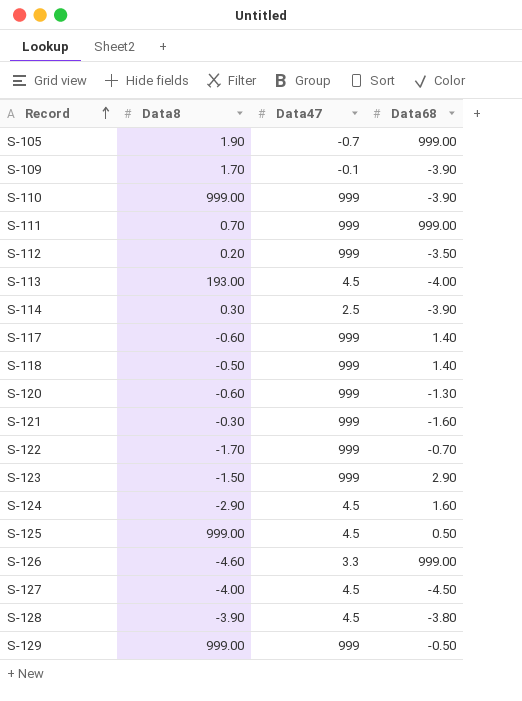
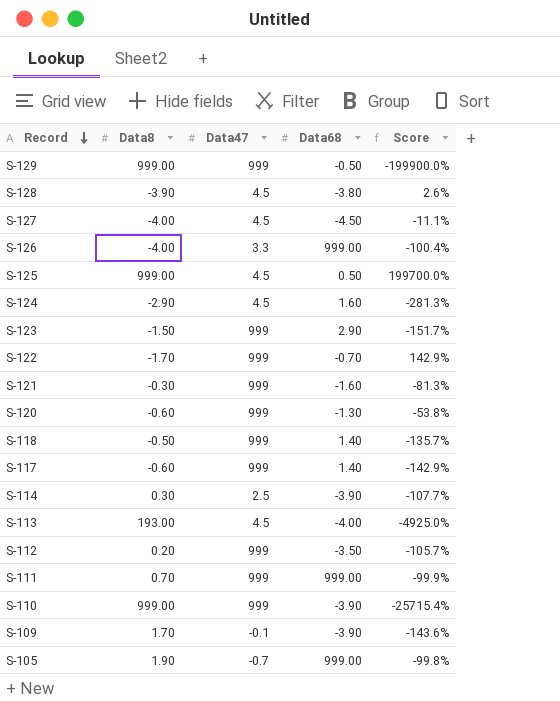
row order: Record ascending -> Record descending
column Score | formula: none -> ([Data8] - [Data68]) / [Data68]
S-126 | Data8: -4.60 -> -4.00

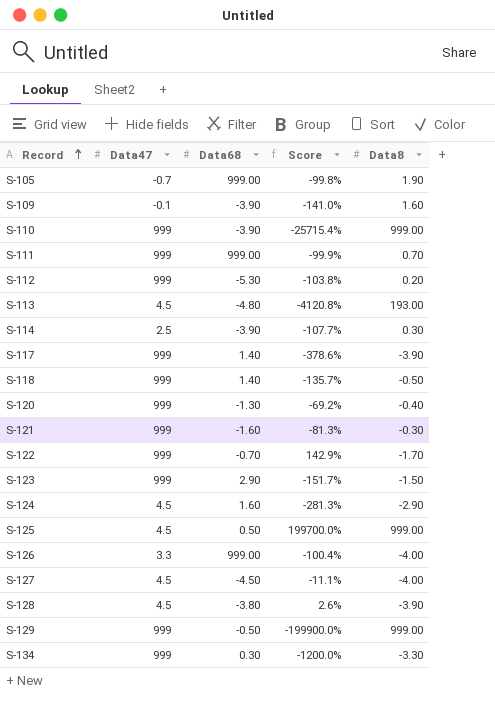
row order: Record descending -> Record ascending
column Data8 | position: 2 -> 5
S-109 | Score: -143.6% -> -141.0%
S-109 | Data8: 1.70 -> 1.60
S-112 | Data68: -3.50 -> -5.30
S-112 | Score: -105.7% -> -103.8%
S-113 | Data68: -4.00 -> -4.80
S-113 | Score: -4925.0% -> -4120.8%
S-117 | Score: -142.9% -> -378.6%
S-117 | Data8: -0.60 -> -3.90
S-120 | Score: -53.8% -> -69.2%
S-120 | Data8: -0.60 -> -0.40
row S-134: none -> 999 | 0.30 | -1200.0% | -3.30

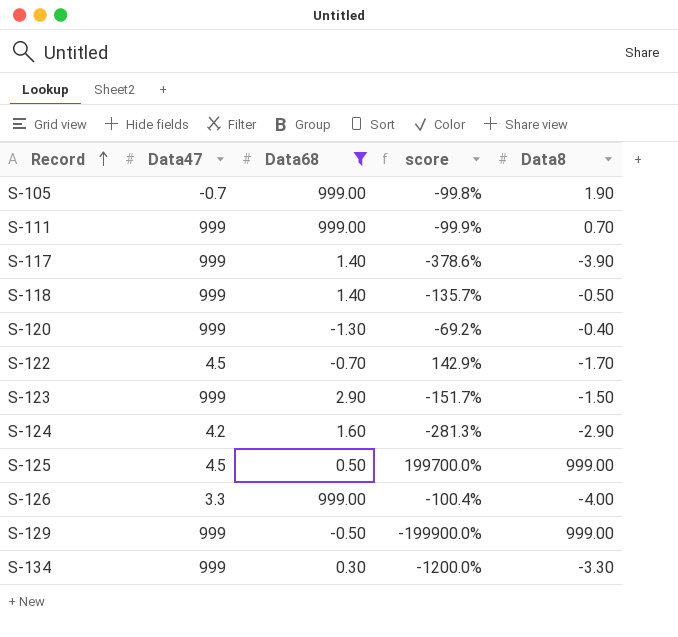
filter: none -> Data68 >= -1.30
column name: Score -> score
S-122 | Data47: 999 -> 4.5
S-124 | Data47: 4.5 -> 4.2

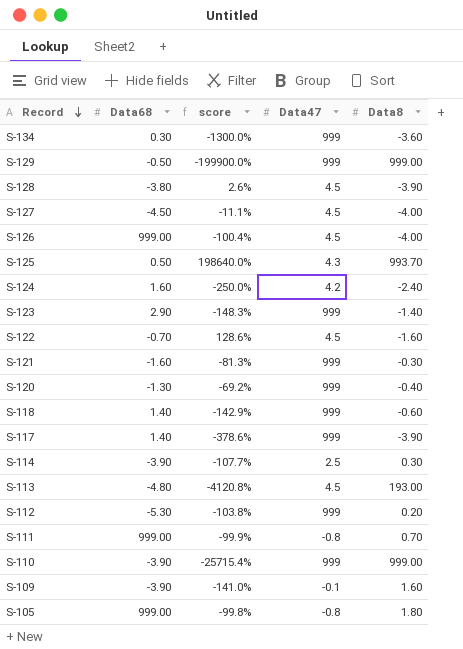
filter: Data68 >= -1.30 -> none
row order: Record ascending -> Record descending
column Data47 | position: 2 -> 4
S-134 | score: -1200.0% -> -1300.0%
S-134 | Data8: -3.30 -> -3.60
S-126 | Data47: 3.3 -> 4.5
S-125 | score: 199700.0% -> 198640.0%
S-125 | Data47: 4.5 -> 4.3
S-125 | Data8: 999.00 -> 993.70
S-124 | score: -281.3% -> -250.0%
S-124 | Data8: -2.90 -> -2.40
S-123 | score: -151.7% -> -148.3%
S-123 | Data8: -1.50 -> -1.40
S-122 | score: 142.9% -> 128.6%
S-122 | Data8: -1.70 -> -1.60
S-118 | score: -135.7% -> -142.9%
S-118 | Data8: -0.50 -> -0.60
S-111 | Data47: 999 -> -0.8
S-105 | Data47: -0.7 -> -0.8
S-105 | Data8: 1.90 -> 1.80

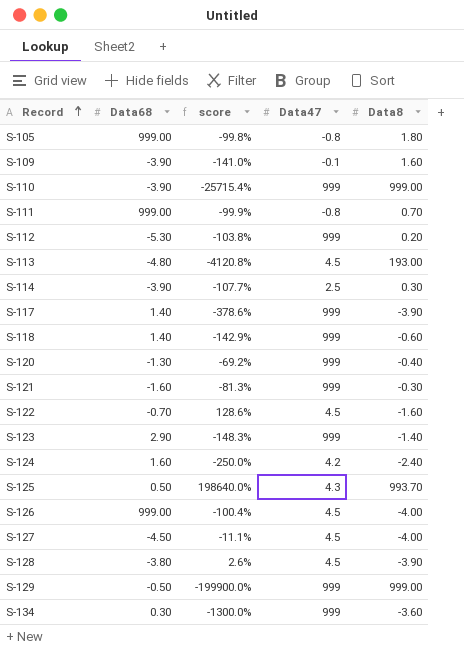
row order: Record descending -> Record ascending

